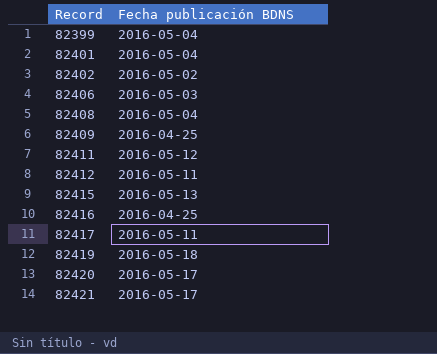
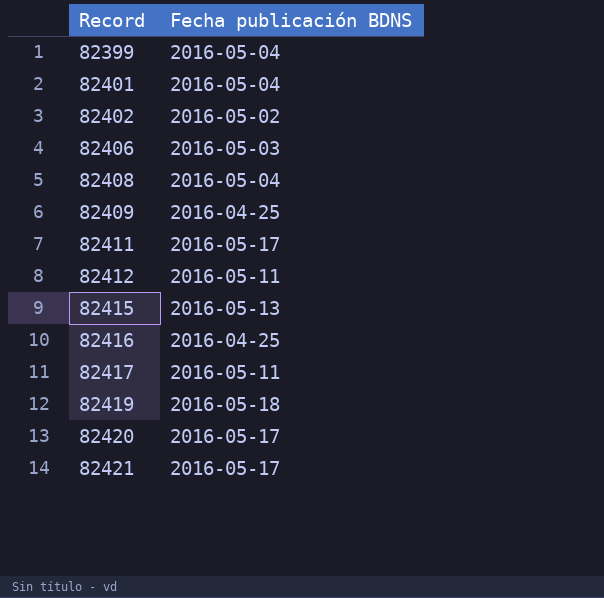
82411 | Fecha publicación BDNS: 2016-05-12 -> 2016-05-17

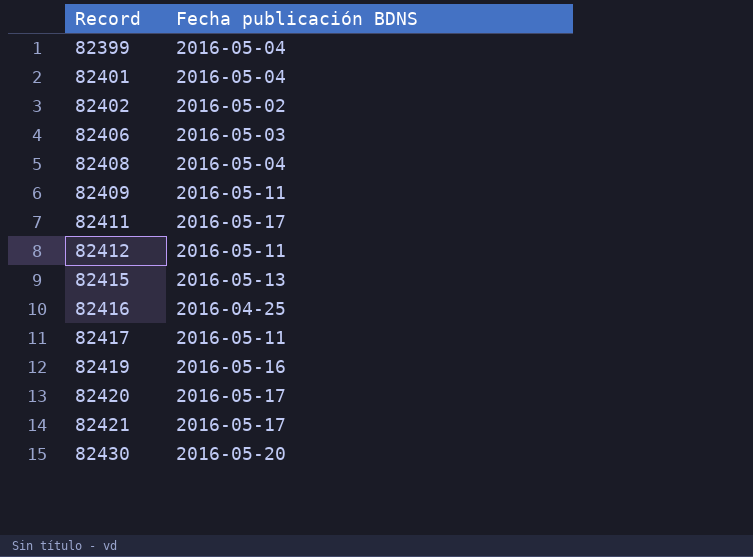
82409 | Fecha publicación BDNS: 2016-04-25 -> 2016-05-11
82419 | Fecha publicación BDNS: 2016-05-18 -> 2016-05-16
row 82430: none -> 2016-05-20

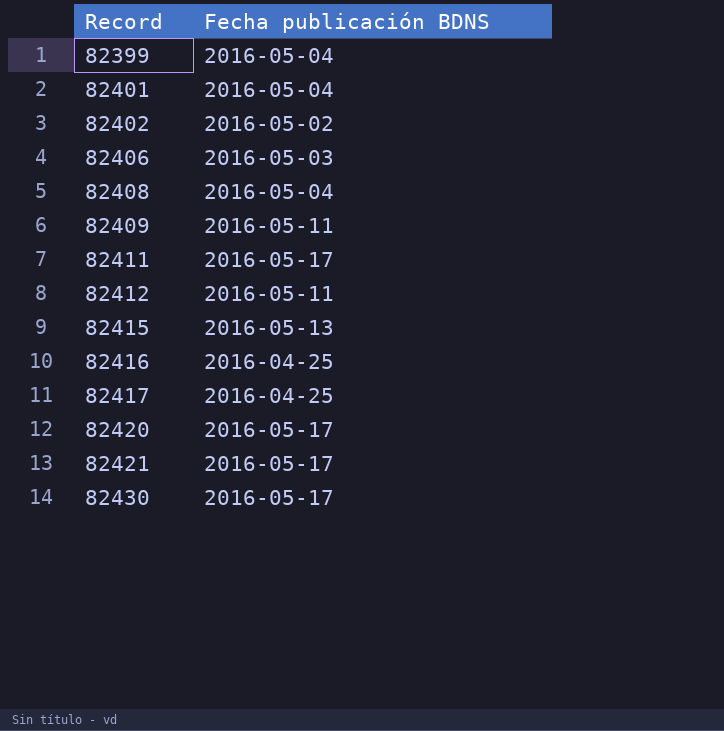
row 82419: 2016-05-16 -> none
82417 | Fecha publicación BDNS: 2016-05-11 -> 2016-04-25
82430 | Fecha publicación BDNS: 2016-05-20 -> 2016-05-17

